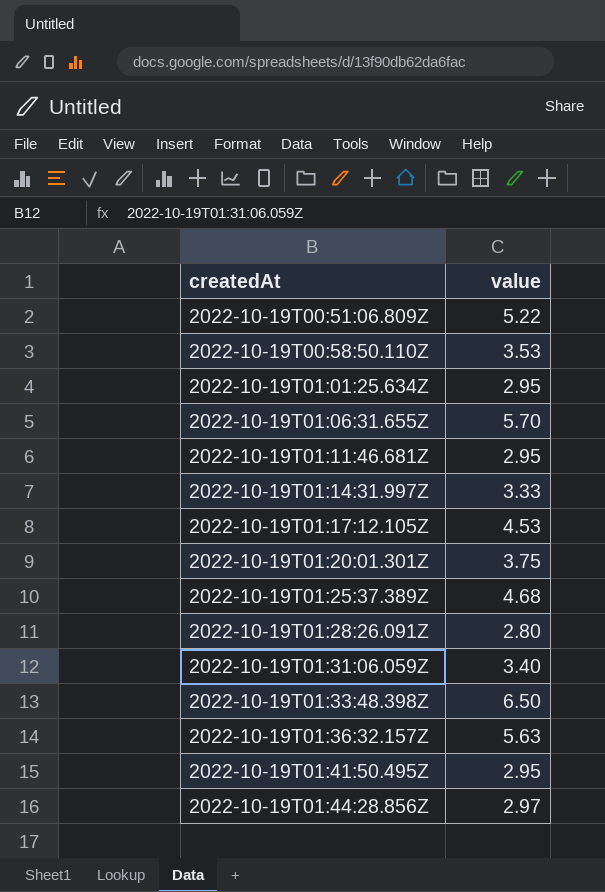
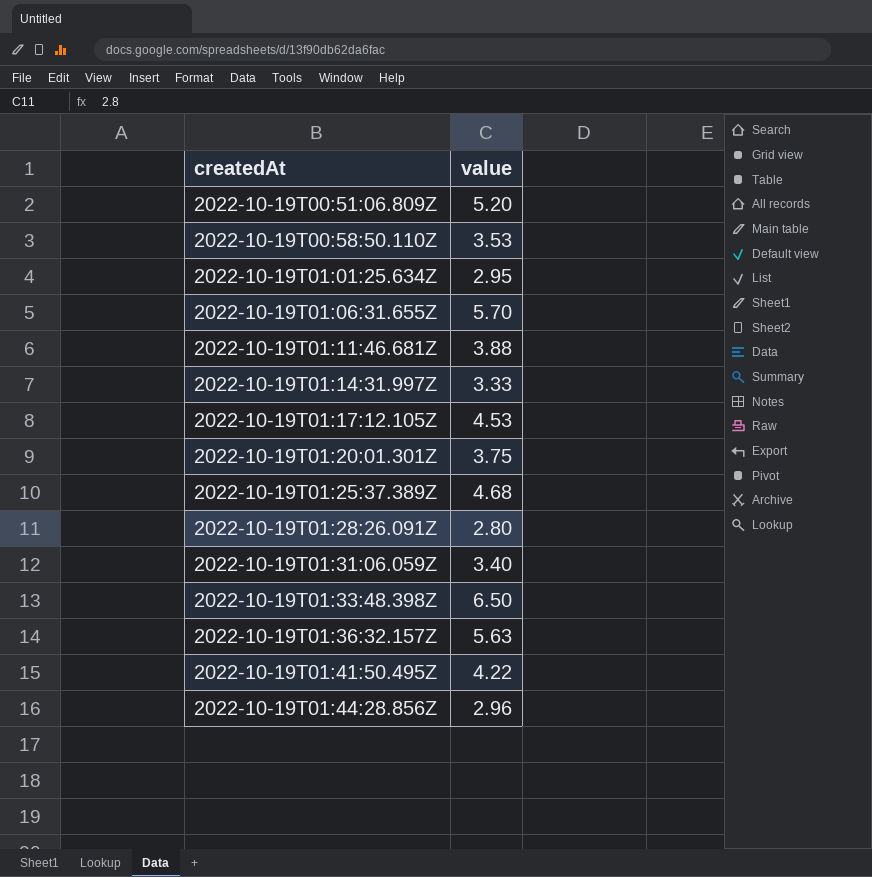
2022-10-19T00:51:06.809Z | value: 5.22 -> 5.20
2022-10-19T01:11:46.681Z | value: 2.95 -> 3.88
2022-10-19T01:41:50.495Z | value: 2.95 -> 4.22
2022-10-19T01:44:28.856Z | value: 2.97 -> 2.96

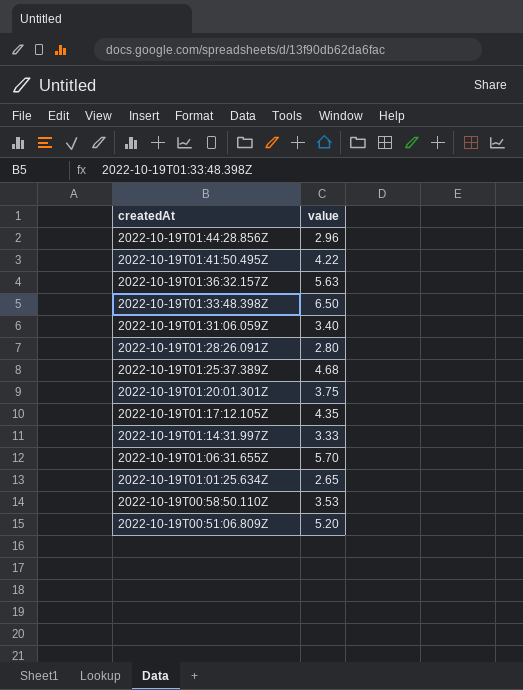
row order: createdAt ascending -> createdAt descending
row 2022-10-19T01:11:46.681Z: 3.88 -> none
2022-10-19T01:17:12.105Z | value: 4.53 -> 4.35
2022-10-19T01:01:25.634Z | value: 2.95 -> 2.65

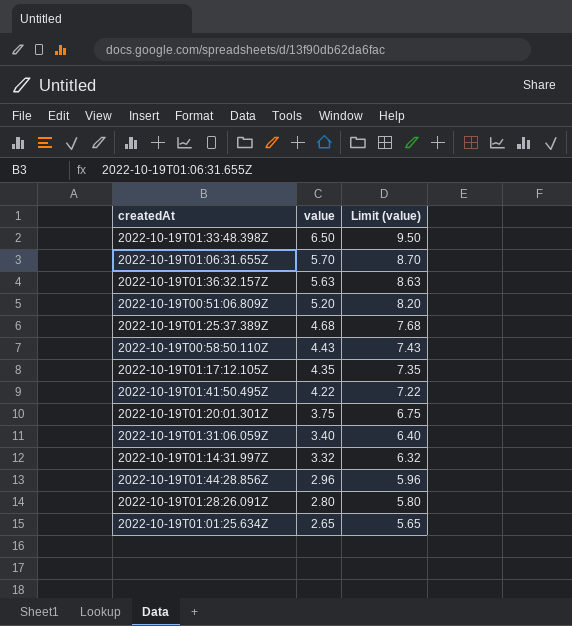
row order: createdAt descending -> value descending
column Limit (value) | formula: none -> [value] + 3
2022-10-19T00:58:50.110Z | value: 3.53 -> 4.43
2022-10-19T01:14:31.997Z | value: 3.33 -> 3.32

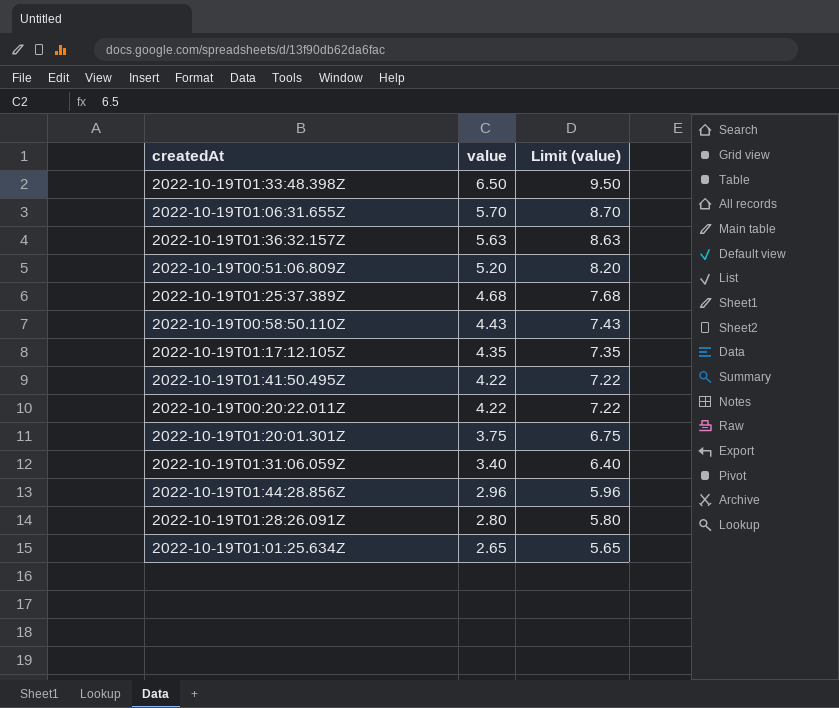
row 2022-10-19T01:14:31.997Z: 3.32 | 6.32 -> none
row 2022-10-19T00:20:22.011Z: none -> 4.22 | 7.22

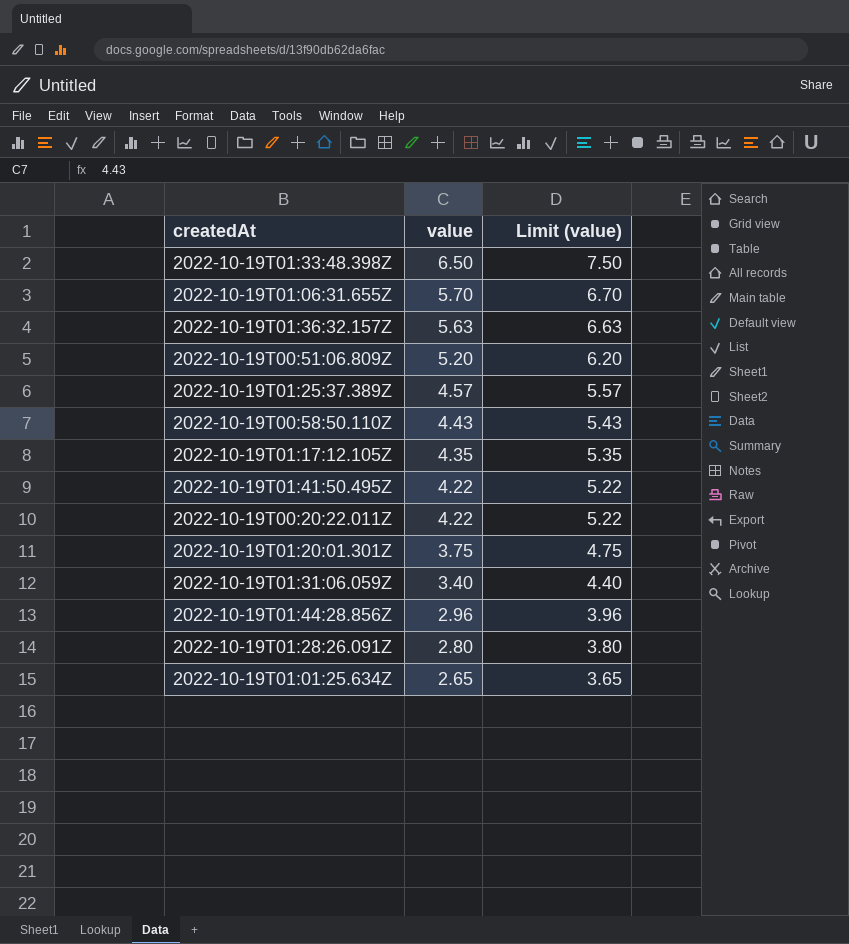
column Limit (value) | formula: [value] + 3 -> [value] + 1
2022-10-19T01:25:37.389Z | value: 4.68 -> 4.57

